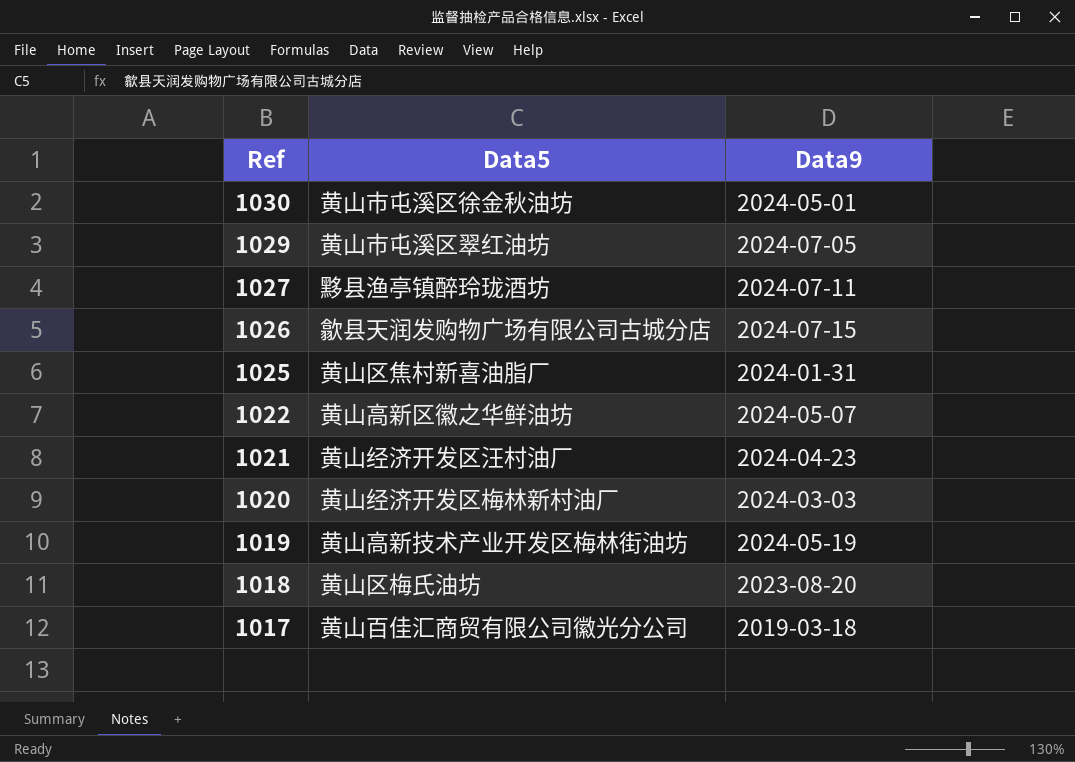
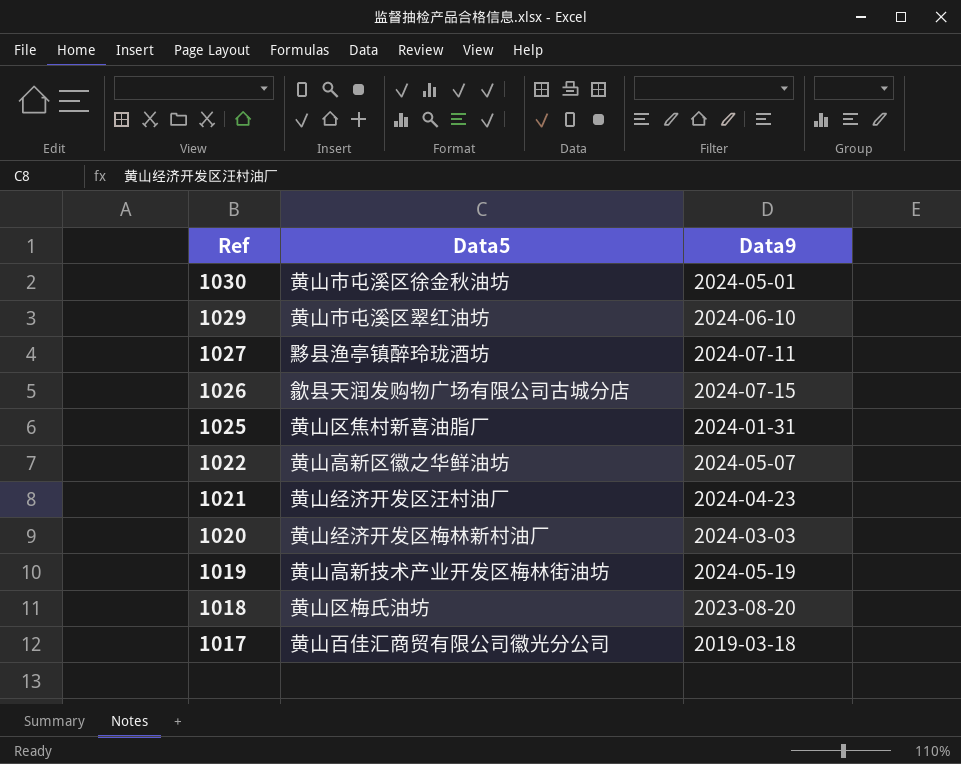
1029 | Data9: 2024-07-05 -> 2024-06-10

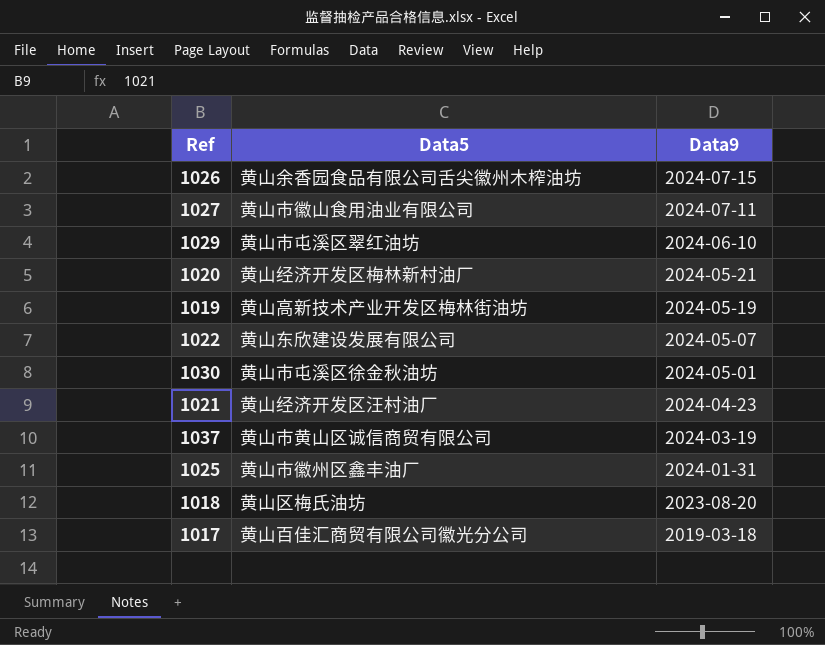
row order: Ref descending -> Data9 descending
1026 | Data5: 歙县天润发购物广场有限公司古城分店 -> 黄山余香园食品有限公司舌尖徽州木榨油坊
1027 | Data5: 黟县渔亭镇醉玲珑酒坊 -> 黄山市徽山食用油业有限公司
1020 | Data9: 2024-03-03 -> 2024-05-21
1022 | Data5: 黄山高新区徽之华鲜油坊 -> 黄山东欣建设发展有限公司
row 1037: none -> 黄山市黄山区诚信商贸有限公司 | 2024-03-19
1025 | Data5: 黄山区焦村新喜油脂厂 -> 黄山市徽州区鑫丰油厂

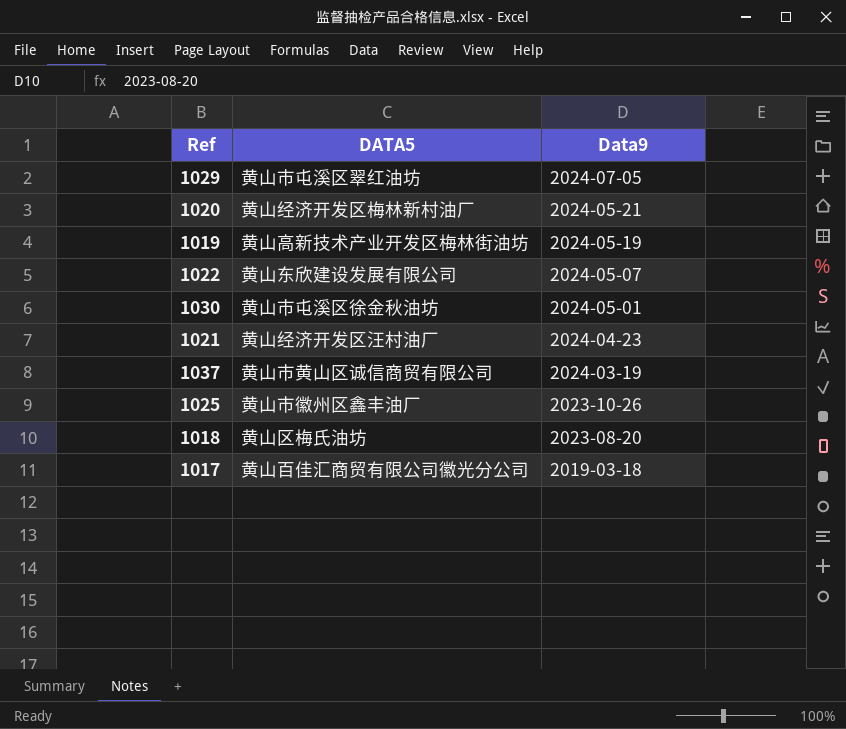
column name: Data5 -> DATA5
row 1026: 黄山余香园食品有限公司舌尖徽州木榨油坊 | 2024-07-15 -> none
row 1027: 黄山市徽山食用油业有限公司 | 2024-07-11 -> none
1029 | Data9: 2024-06-10 -> 2024-07-05
1025 | Data9: 2024-01-31 -> 2023-10-26

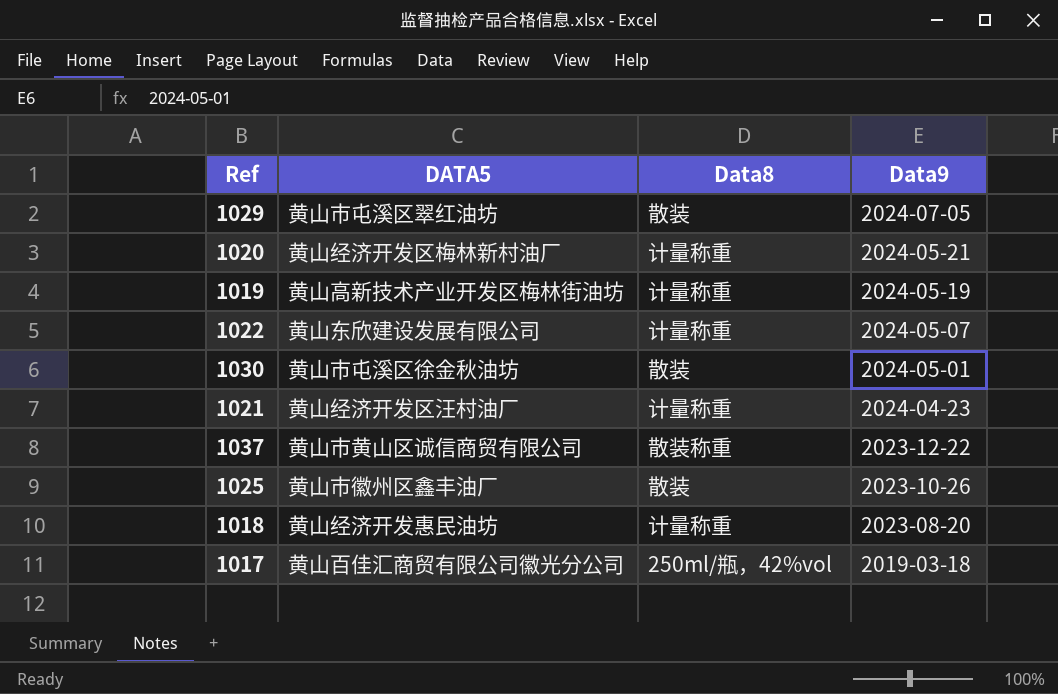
column Data8 | position: none -> 3
1037 | Data9: 2024-03-19 -> 2023-12-22
1018 | DATA5: 黄山区梅氏油坊 -> 黄山经济开发惠民油坊

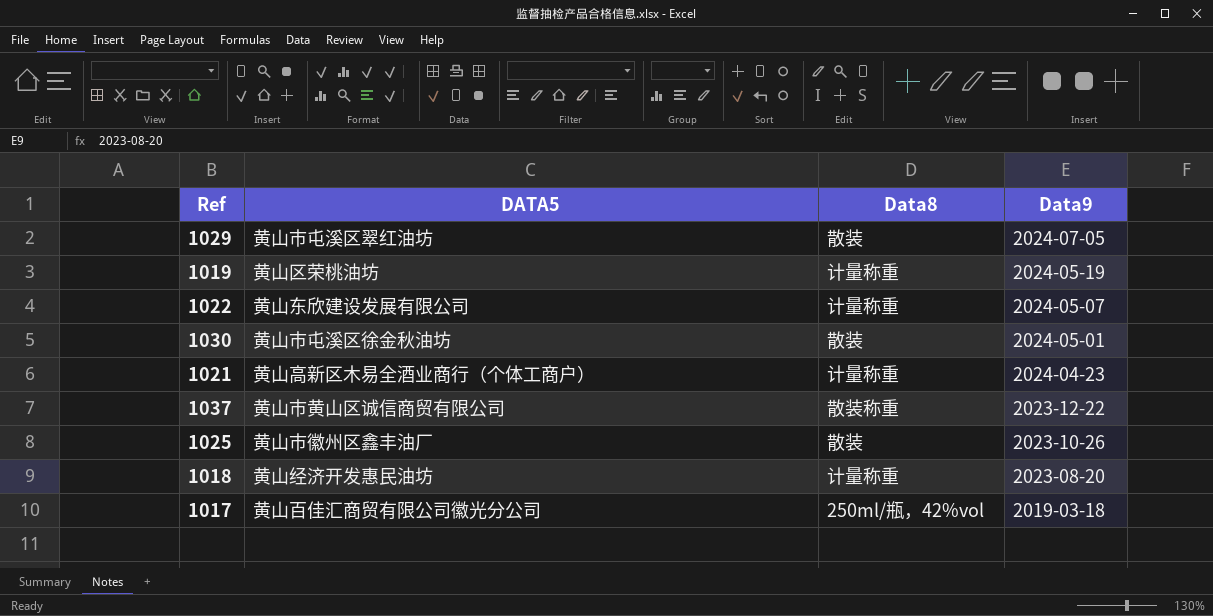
row 1020: 黄山经济开发区梅林新村油厂 | 计量称重 | 2024-05-21 -> none
1019 | DATA5: 黄山高新技术产业开发区梅林街油坊 -> 黄山区荣桃油坊
1021 | DATA5: 黄山经济开发区汪村油厂 -> 黄山高新区木易全酒业商行（个体工商户）

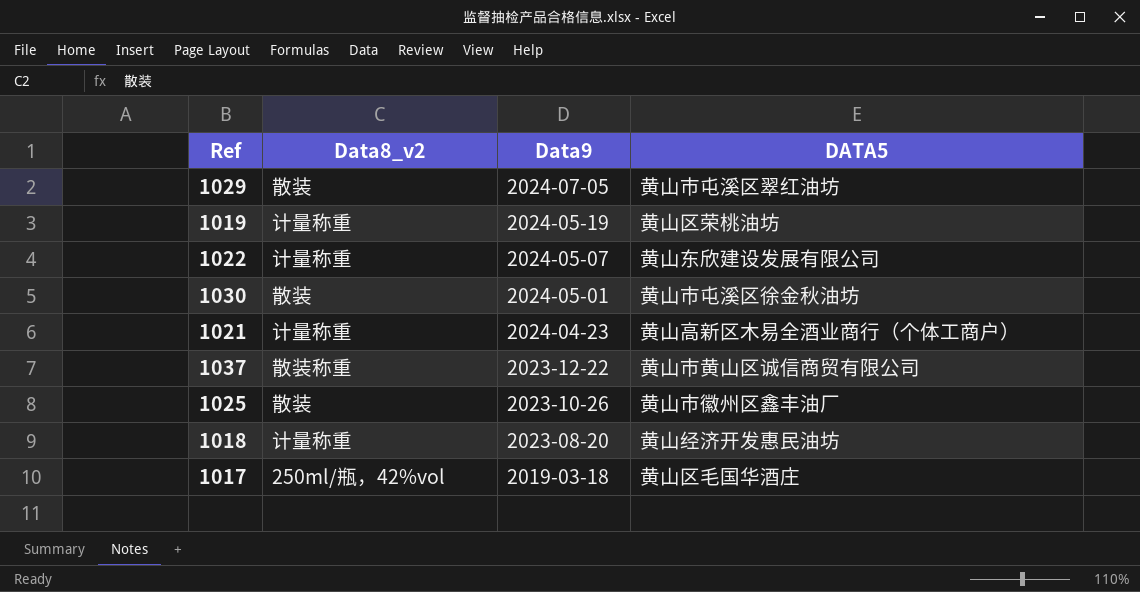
column name: Data8 -> Data8_v2
column DATA5 | position: 2 -> 4
1017 | DATA5: 黄山百佳汇商贸有限公司徽光分公司 -> 黄山区毛国华酒庄

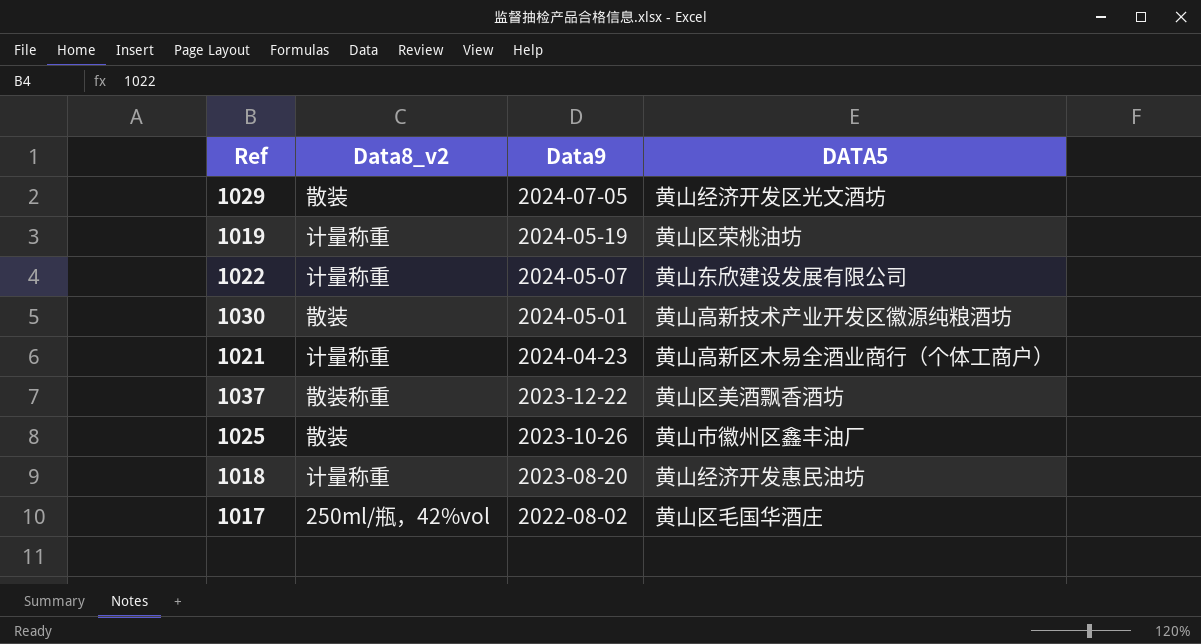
1029 | DATA5: 黄山市屯溪区翠红油坊 -> 黄山经济开发区光文酒坊
1030 | DATA5: 黄山市屯溪区徐金秋油坊 -> 黄山高新技术产业开发区徽源纯粮酒坊
1037 | DATA5: 黄山市黄山区诚信商贸有限公司 -> 黄山区美酒飘香酒坊
1017 | Data9: 2019-03-18 -> 2022-08-02

